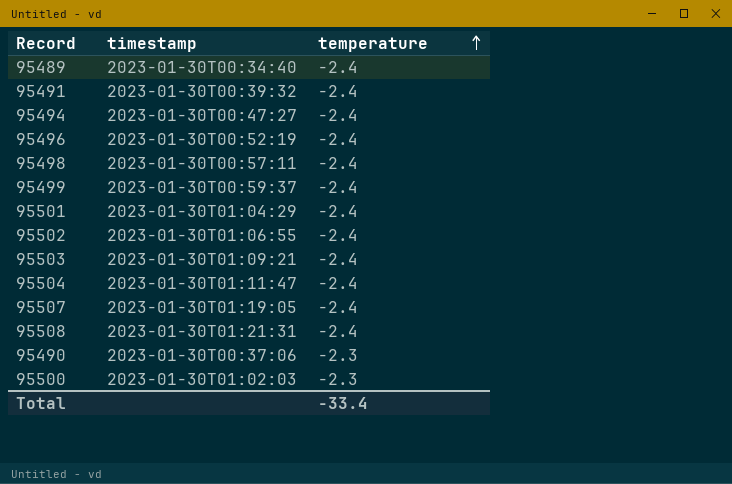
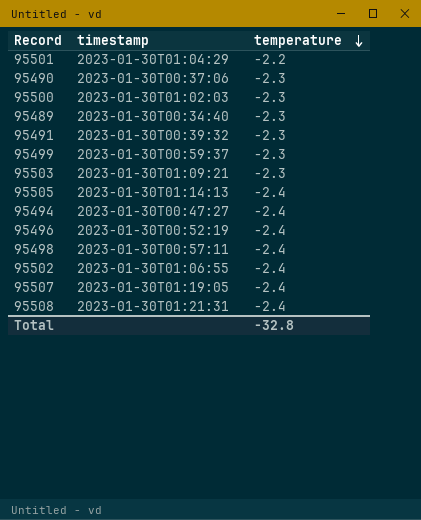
row order: temperature ascending -> temperature descending
row 95504: 2023-01-30T01:11:47 | -2.4 -> none
95501 | temperature: -2.4 -> -2.2
95489 | temperature: -2.4 -> -2.3
95491 | temperature: -2.4 -> -2.3
95499 | temperature: -2.4 -> -2.3
95503 | temperature: -2.4 -> -2.3
row 95505: none -> 2023-01-30T01:14:13 | -2.4
Total | temperature: -33.4 -> -32.8

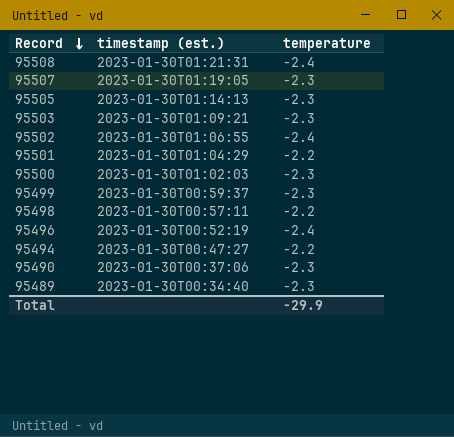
row order: temperature descending -> Record descending
column name: timestamp -> timestamp (est.)
row 95491: 2023-01-30T00:39:32 | -2.3 -> none
95507 | temperature: -2.4 -> -2.3
95505 | temperature: -2.4 -> -2.3
95498 | temperature: -2.4 -> -2.2
95494 | temperature: -2.4 -> -2.2
Total | temperature: -32.8 -> -29.9

